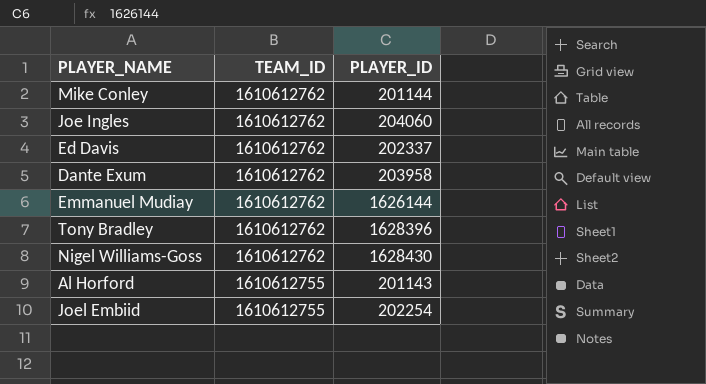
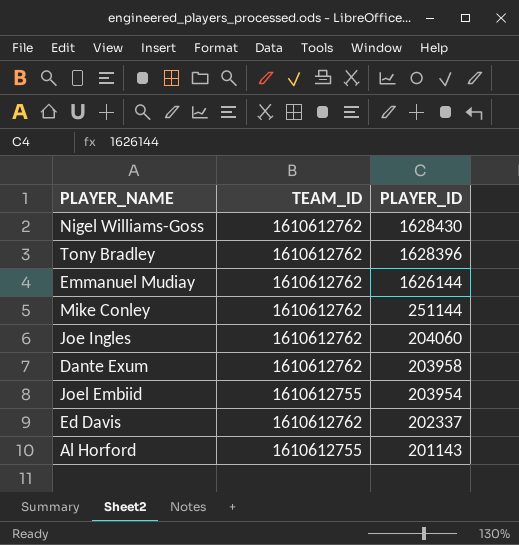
row order: TEAM_ID descending -> PLAYER_ID descending
Mike Conley | PLAYER_ID: 201144 -> 251144
Joel Embiid | PLAYER_ID: 202254 -> 203954

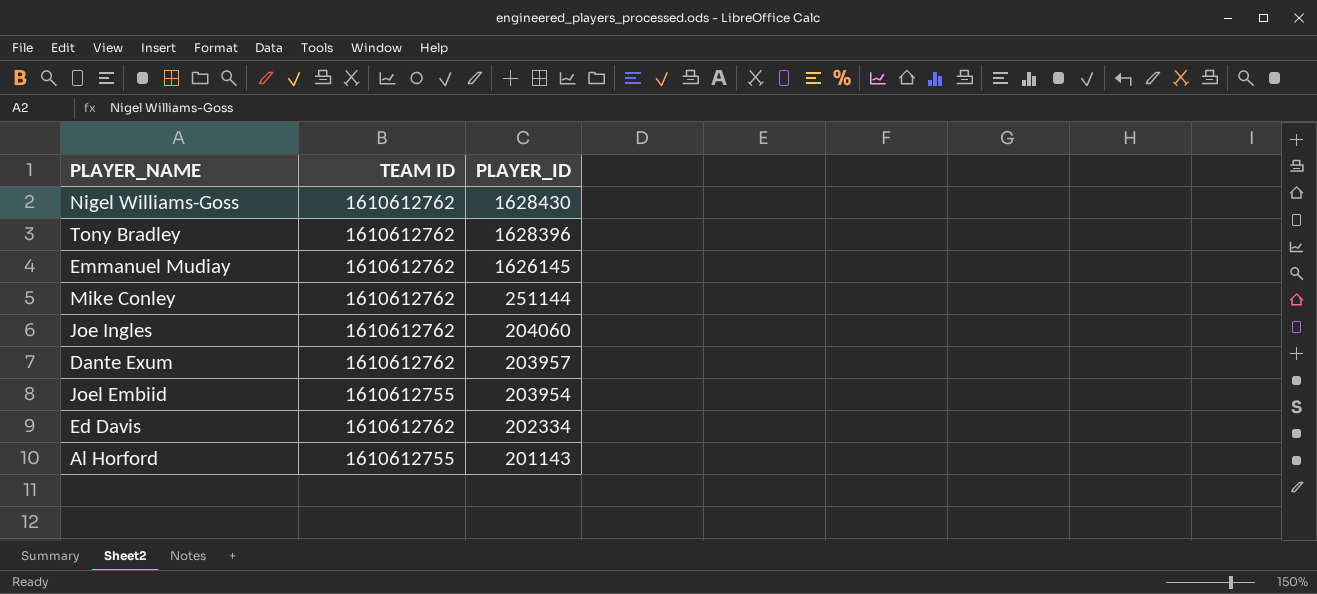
column name: TEAM_ID -> TEAM ID
Emmanuel Mudiay | PLAYER_ID: 1626144 -> 1626145
Dante Exum | PLAYER_ID: 203958 -> 203957
Ed Davis | PLAYER_ID: 202337 -> 202334

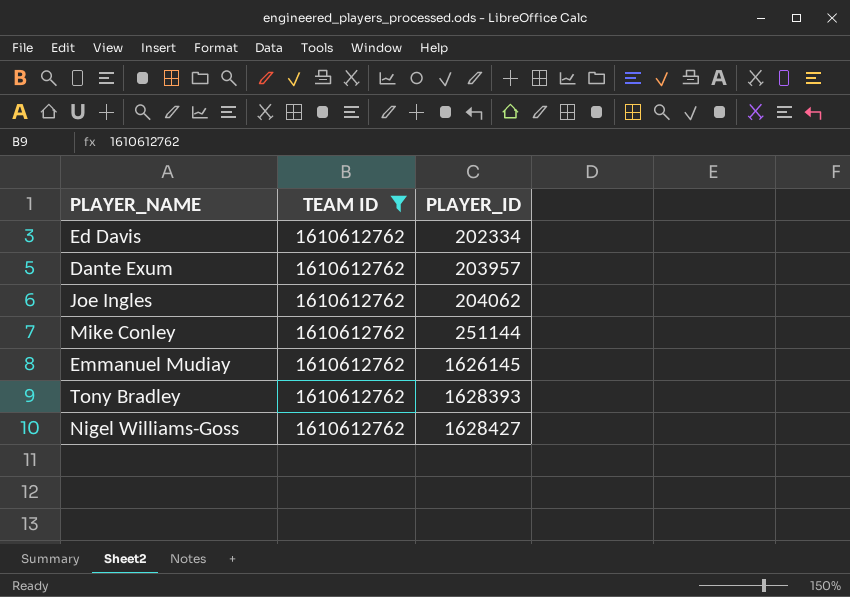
filter: none -> TEAM ID = 1610612762
row order: PLAYER_ID descending -> PLAYER_ID ascending
Joe Ingles | PLAYER_ID: 204060 -> 204062
Tony Bradley | PLAYER_ID: 1628396 -> 1628393
Nigel Williams-Goss | PLAYER_ID: 1628430 -> 1628427

